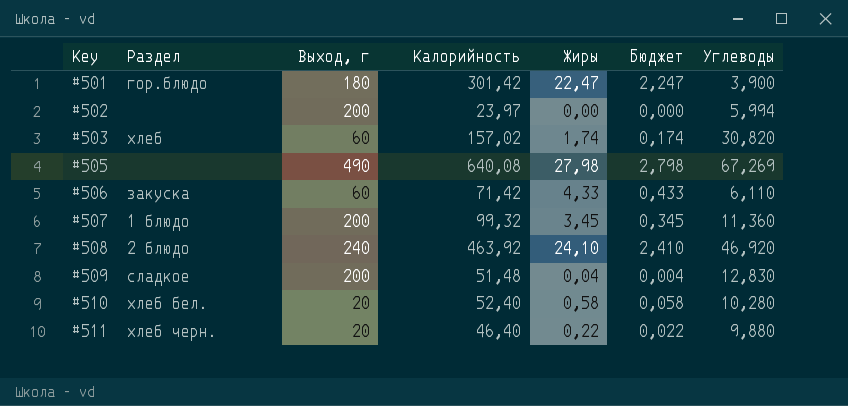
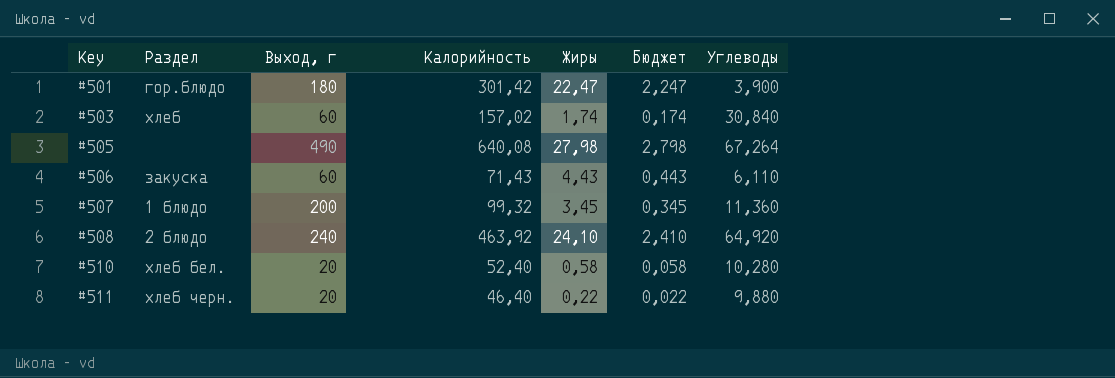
row #502: none | 200 | 23,97 | 0,00 | 0,000 | 5,994 -> none
row #509: сладкое | 200 | 51,48 | 0,04 | 0,004 | 12,830 -> none
#503 | Углеводы: 30,820 -> 30,840
#505 | Углеводы: 67,269 -> 67,264
#506 | Калорийность: 71,42 -> 71,43
#506 | Жиры: 4,33 -> 4,43
#506 | Бюджет: 0,433 -> 0,443
#508 | Углеводы: 46,920 -> 64,920

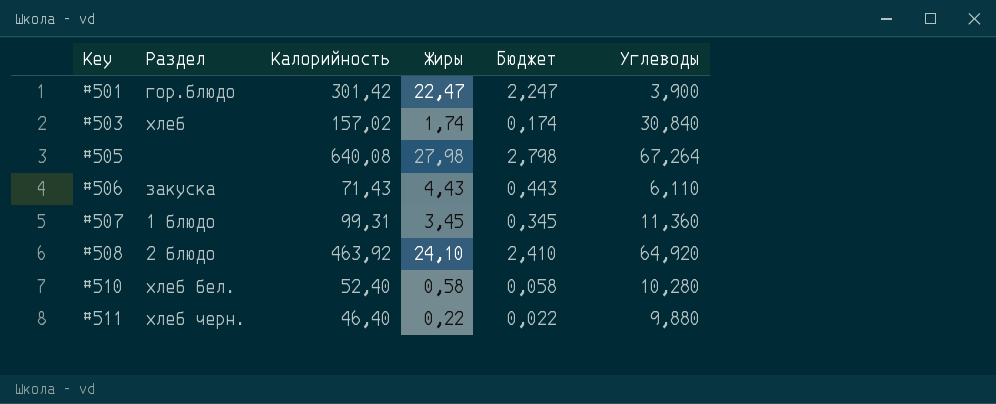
column Выход, г | position: 3 -> none
#507 | Калорийность: 99,32 -> 99,31

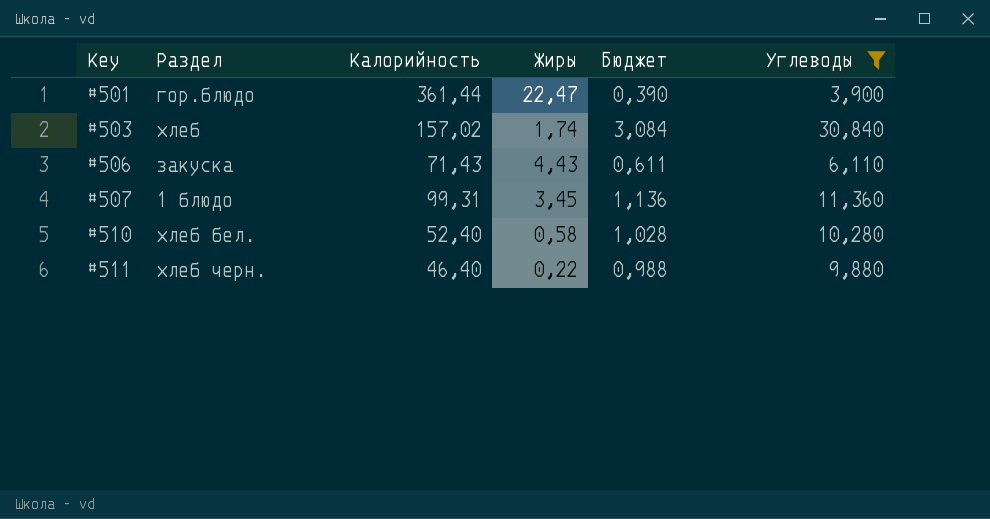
filter: none -> Углеводы <= 30,840
column Бюджет | formula: [Жиры] * 0,1 -> [Углеводы] * 0,1
#501 | Калорийность: 301,42 -> 361,44

